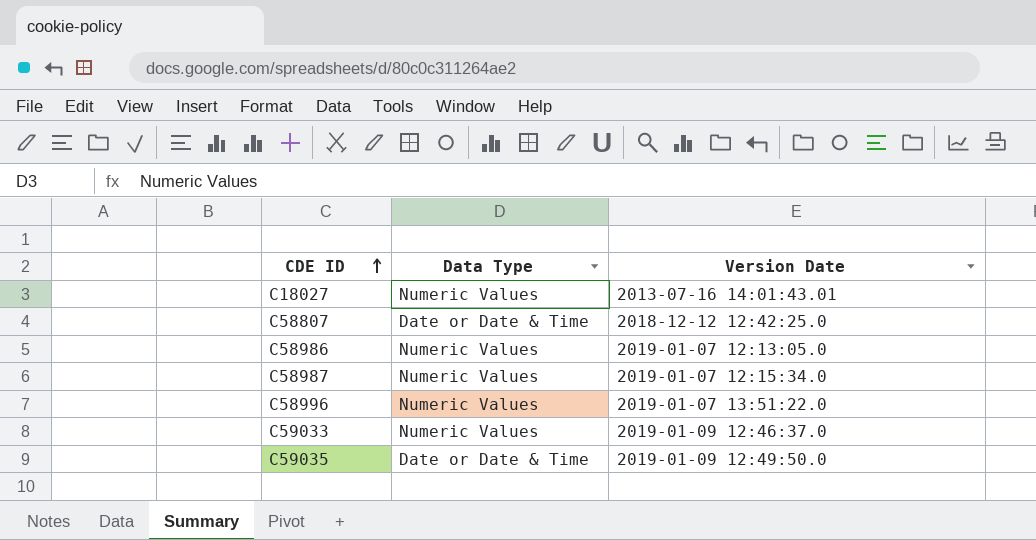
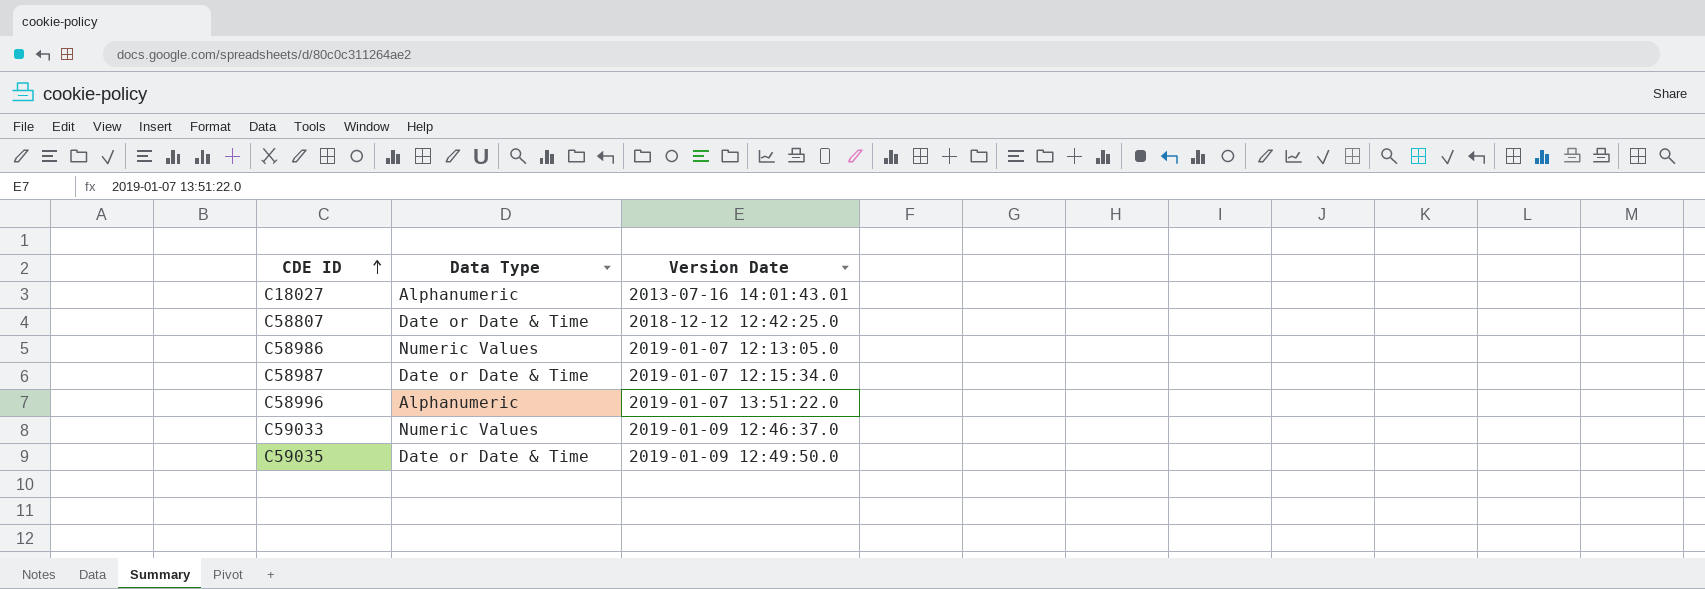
C18027 | Data Type: Numeric Values -> Alphanumeric
C58987 | Data Type: Numeric Values -> Date or Date & Time
C58996 | Data Type: Numeric Values -> Alphanumeric

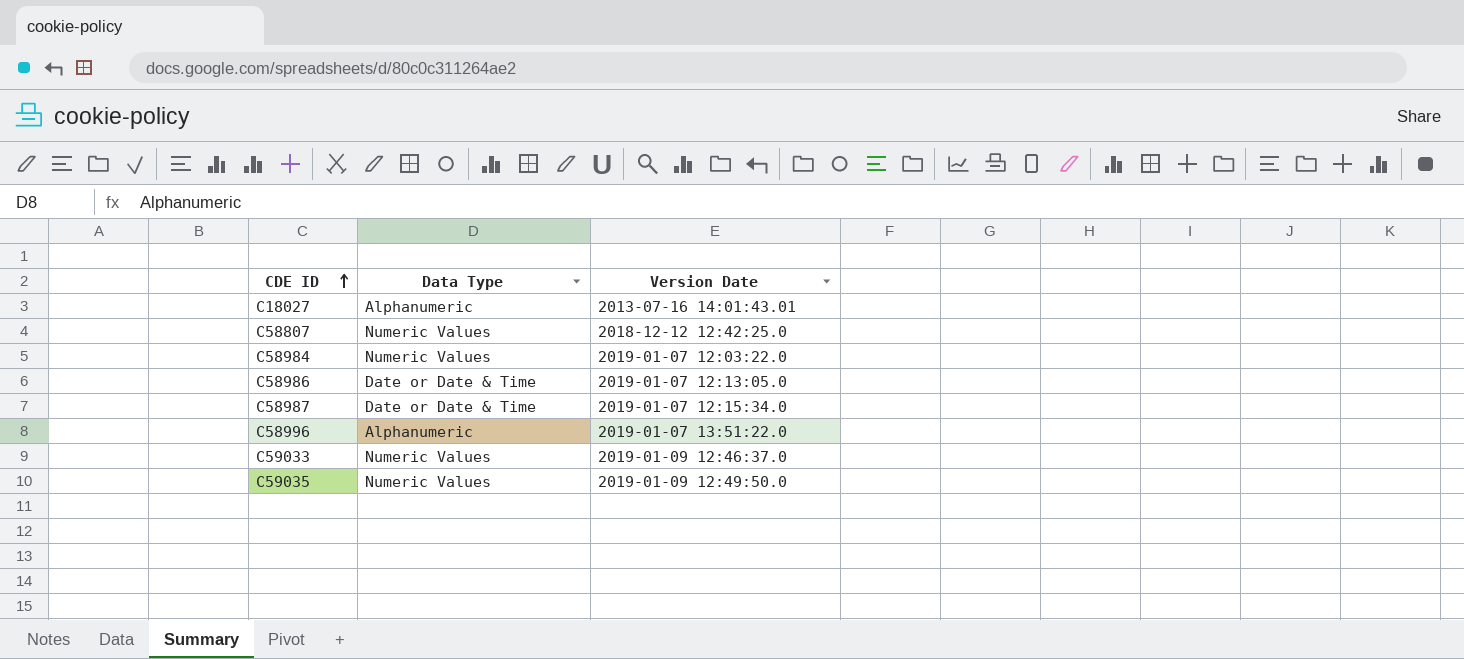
C58807 | Data Type: Date or Date & Time -> Numeric Values
row C58984: none -> Numeric Values | 2019-01-07 12:03:22.0
C58986 | Data Type: Numeric Values -> Date or Date & Time
C59035 | Data Type: Date or Date & Time -> Numeric Values

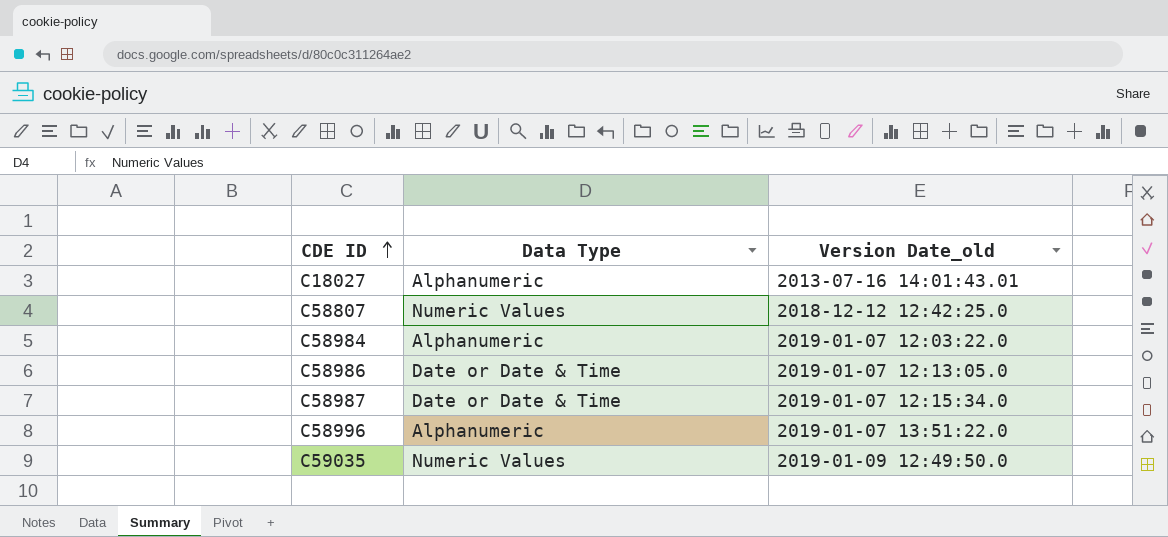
column name: Version Date -> Version Date_old
row C59033: Numeric Values | 2019-01-09 12:46:37.0 -> none
C58984 | Data Type: Numeric Values -> Alphanumeric

